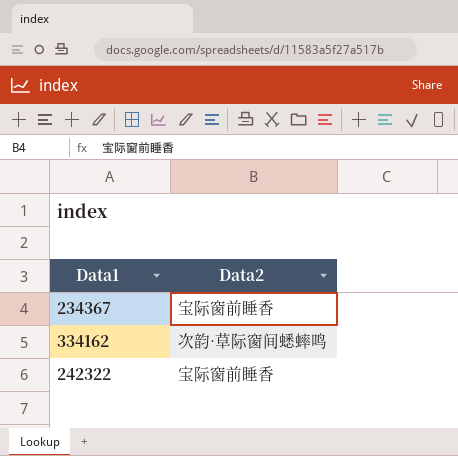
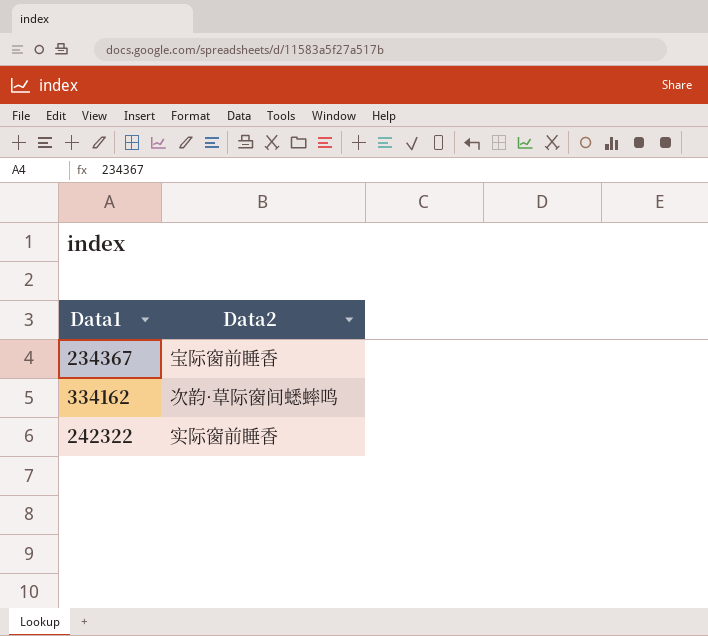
242322 | Data2: 宝际窗前睡香 -> 实际窗前睡香

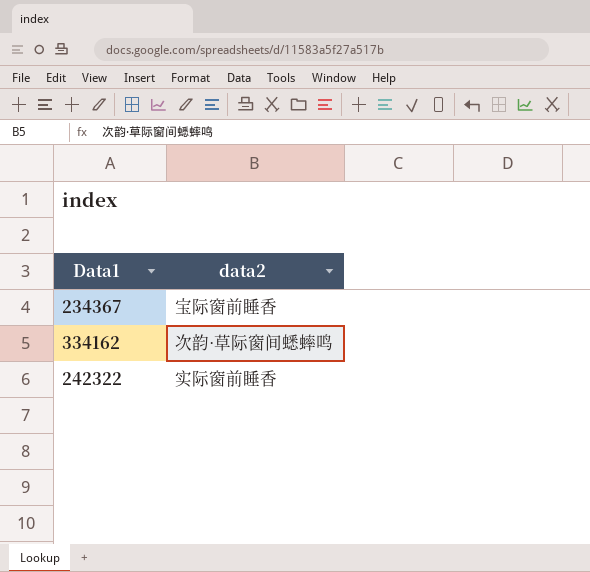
column name: Data2 -> data2

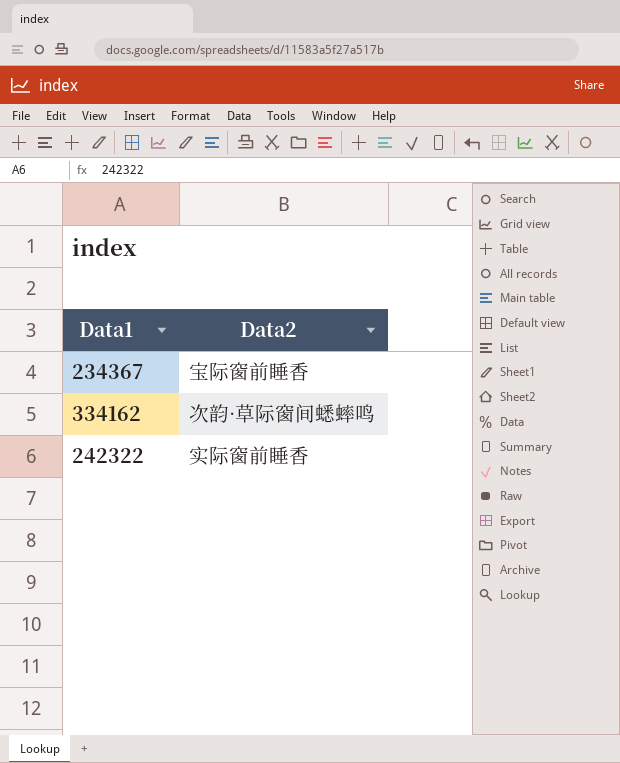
column name: data2 -> Data2

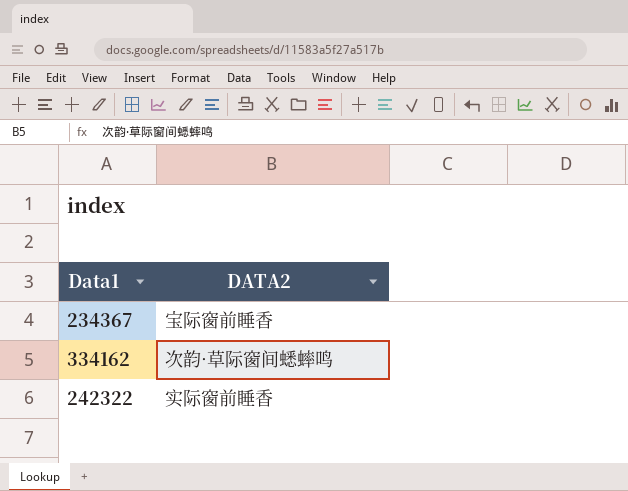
column name: Data2 -> DATA2

